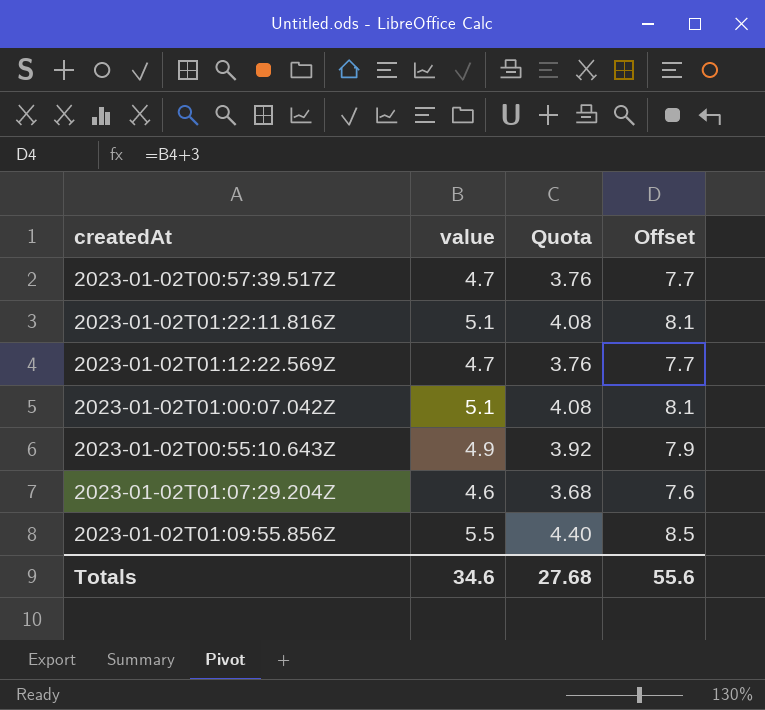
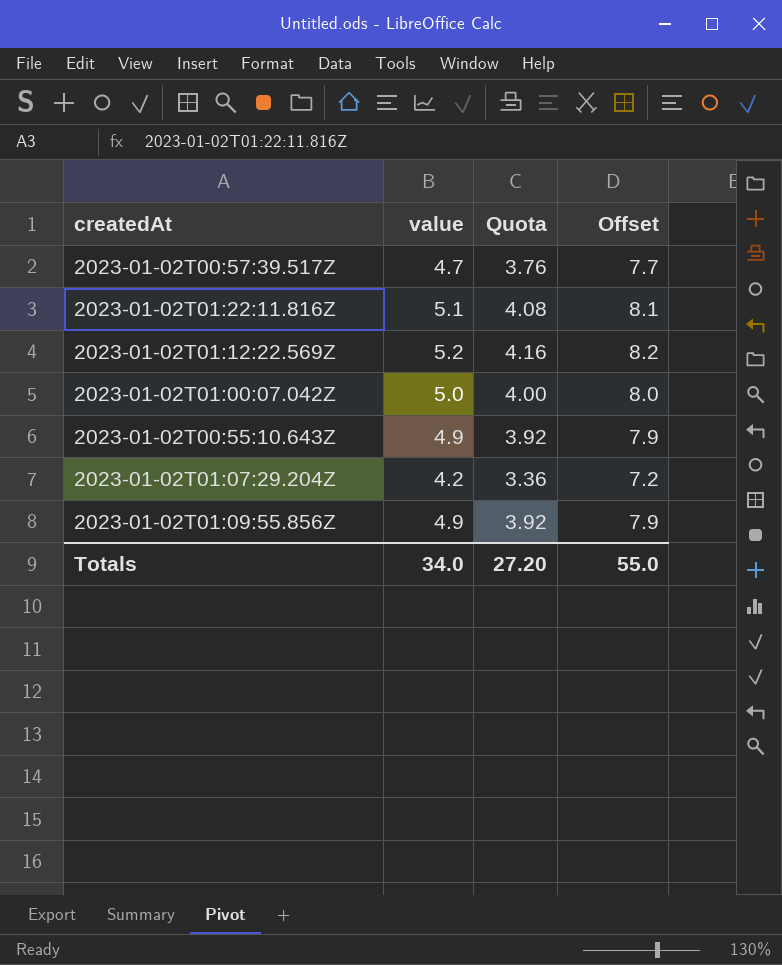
2023-01-02T01:12:22.569Z | value: 4.7 -> 5.2
2023-01-02T01:12:22.569Z | Quota: 3.76 -> 4.16
2023-01-02T01:12:22.569Z | Offset: 7.7 -> 8.2
2023-01-02T01:00:07.042Z | value: 5.1 -> 5.0
2023-01-02T01:00:07.042Z | Quota: 4.08 -> 4.00
2023-01-02T01:00:07.042Z | Offset: 8.1 -> 8.0
2023-01-02T01:07:29.204Z | value: 4.6 -> 4.2
2023-01-02T01:07:29.204Z | Quota: 3.68 -> 3.36
2023-01-02T01:07:29.204Z | Offset: 7.6 -> 7.2
2023-01-02T01:09:55.856Z | value: 5.5 -> 4.9
2023-01-02T01:09:55.856Z | Quota: 4.40 -> 3.92
2023-01-02T01:09:55.856Z | Offset: 8.5 -> 7.9
Totals | value: 34.6 -> 34.0
Totals | Quota: 27.68 -> 27.20
Totals | Offset: 55.6 -> 55.0

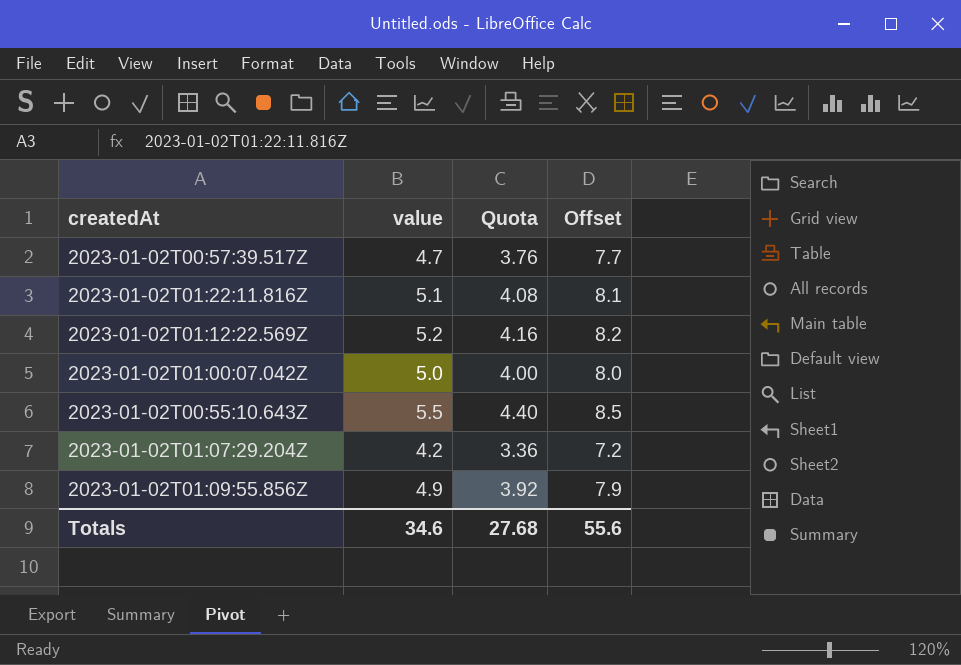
2023-01-02T00:55:10.643Z | value: 4.9 -> 5.5
2023-01-02T00:55:10.643Z | Quota: 3.92 -> 4.40
2023-01-02T00:55:10.643Z | Offset: 7.9 -> 8.5
Totals | value: 34.0 -> 34.6
Totals | Quota: 27.20 -> 27.68
Totals | Offset: 55.0 -> 55.6

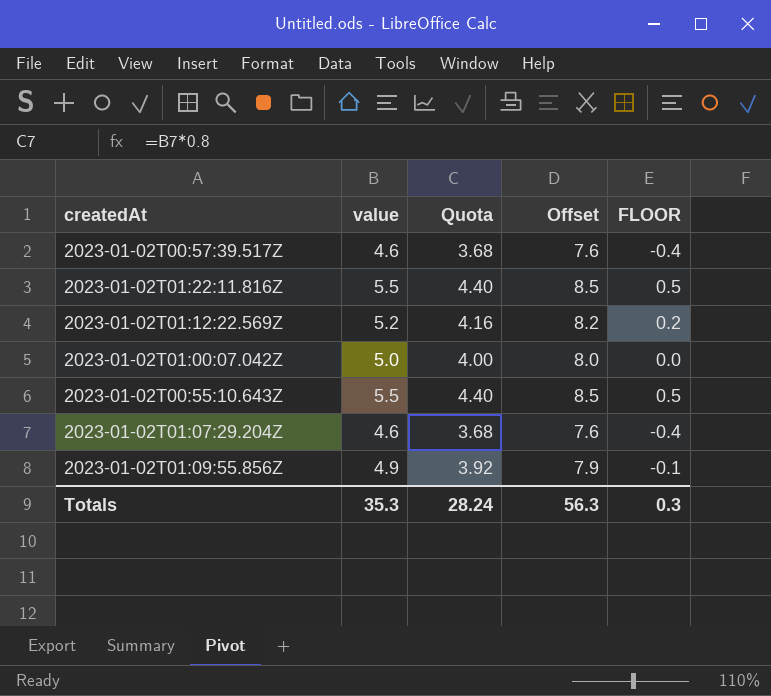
column FLOOR | formula: none -> [value] - 5
2023-01-02T00:57:39.517Z | value: 4.7 -> 4.6
2023-01-02T00:57:39.517Z | Quota: 3.76 -> 3.68
2023-01-02T00:57:39.517Z | Offset: 7.7 -> 7.6
2023-01-02T01:22:11.816Z | value: 5.1 -> 5.5
2023-01-02T01:22:11.816Z | Quota: 4.08 -> 4.40
2023-01-02T01:22:11.816Z | Offset: 8.1 -> 8.5
2023-01-02T01:07:29.204Z | value: 4.2 -> 4.6
2023-01-02T01:07:29.204Z | Quota: 3.36 -> 3.68
2023-01-02T01:07:29.204Z | Offset: 7.2 -> 7.6
Totals | value: 34.6 -> 35.3
Totals | Quota: 27.68 -> 28.24
Totals | Offset: 55.6 -> 56.3

